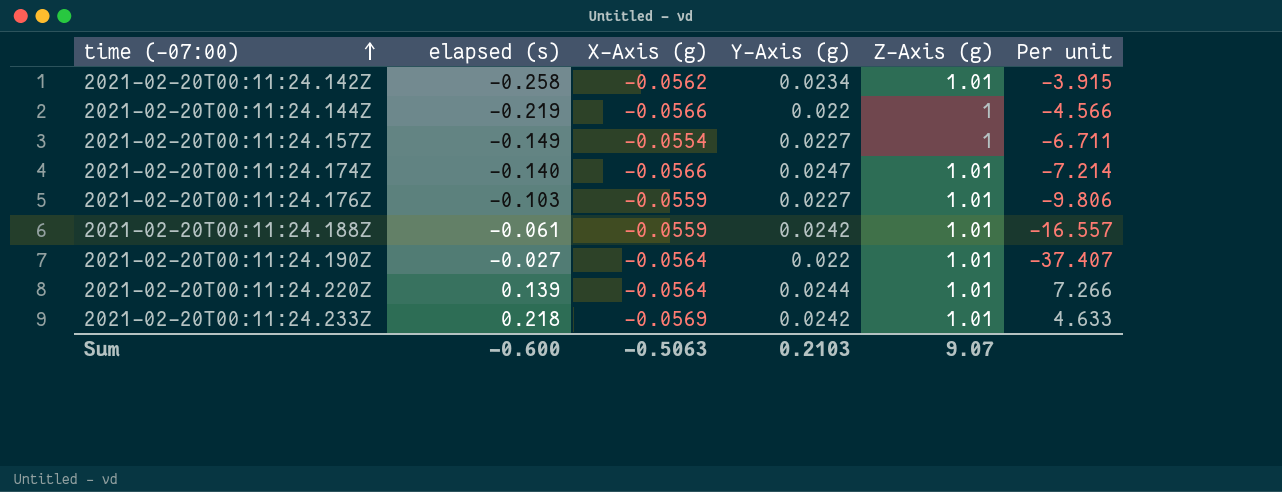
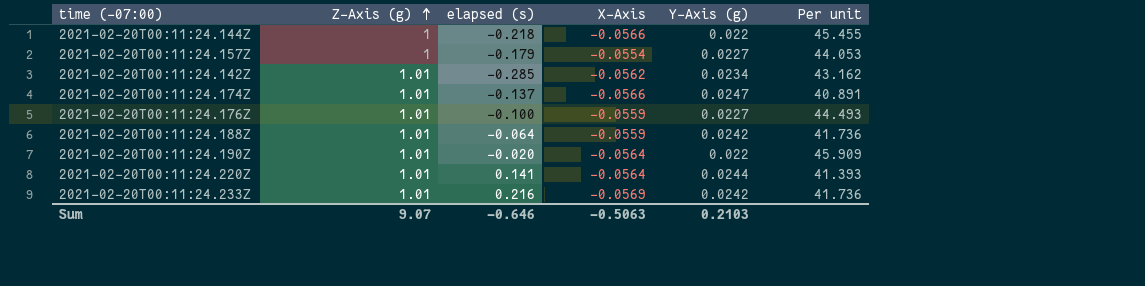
row order: time (-07:00) ascending -> Z-Axis (g) ascending
column Z-Axis (g) | position: 5 -> 2
column name: X-Axis (g) -> X-Axis
column Per unit | formula: [Z-Axis (g)] / [elapsed (s)] -> [Z-Axis (g)] / [Y-Axis (g)]
2021-02-20T00:11:24.144Z | elapsed (s): -0.219 -> -0.218
2021-02-20T00:11:24.157Z | elapsed (s): -0.149 -> -0.179
2021-02-20T00:11:24.142Z | elapsed (s): -0.258 -> -0.285
2021-02-20T00:11:24.174Z | elapsed (s): -0.140 -> -0.137
2021-02-20T00:11:24.176Z | elapsed (s): -0.103 -> -0.100
2021-02-20T00:11:24.188Z | elapsed (s): -0.061 -> -0.064
2021-02-20T00:11:24.190Z | elapsed (s): -0.027 -> -0.020
2021-02-20T00:11:24.220Z | elapsed (s): 0.139 -> 0.141
2021-02-20T00:11:24.233Z | elapsed (s): 0.218 -> 0.216
Sum | elapsed (s): -0.600 -> -0.646

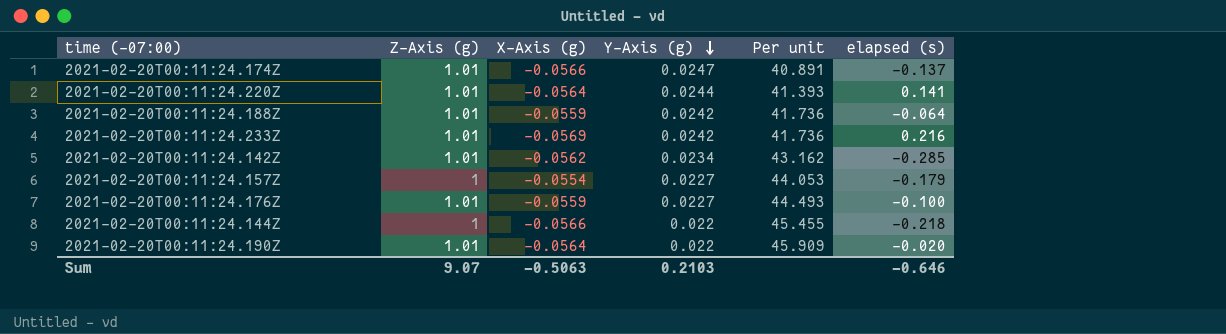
row order: Z-Axis (g) ascending -> Y-Axis (g) descending
column name: X-Axis -> X-Axis (g)
column elapsed (s) | position: 3 -> 6

